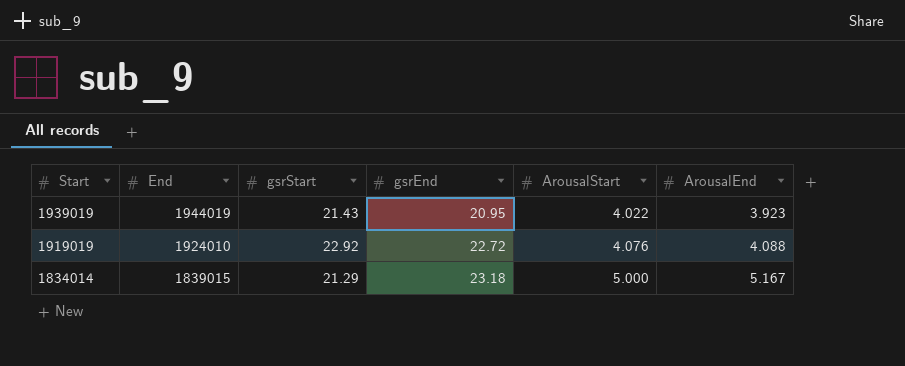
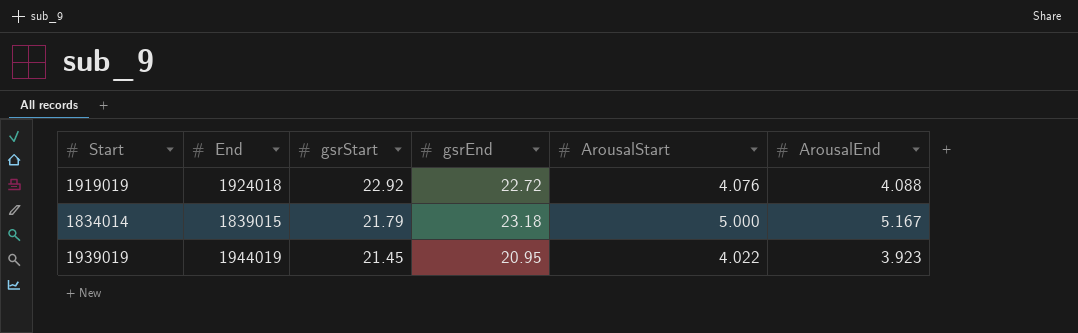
row order: Start descending -> gsrStart descending
1919019 | End: 1924010 -> 1924018
1834014 | gsrStart: 21.29 -> 21.79
1939019 | gsrStart: 21.43 -> 21.45

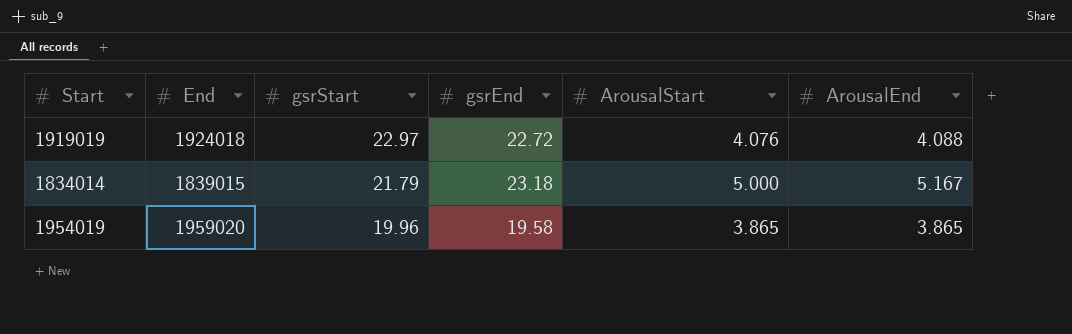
row 1939019: 1944019 | 21.45 | 20.95 | 4.022 | 3.923 -> none
1919019 | gsrStart: 22.92 -> 22.97
row 1954019: none -> 1959020 | 19.96 | 19.58 | 3.865 | 3.865

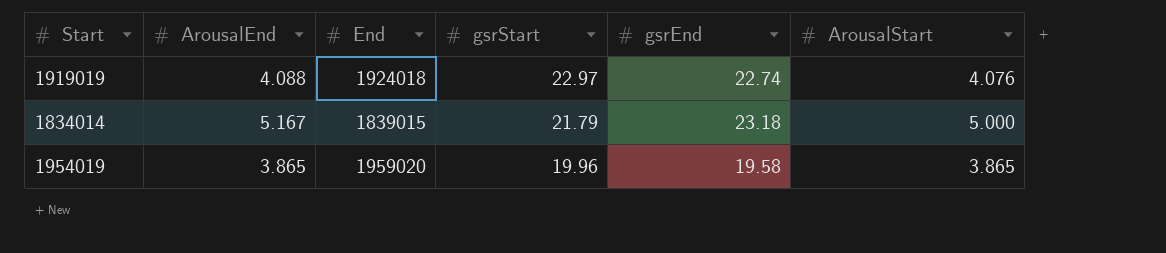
column ArousalEnd | position: 6 -> 2
1919019 | gsrEnd: 22.72 -> 22.74

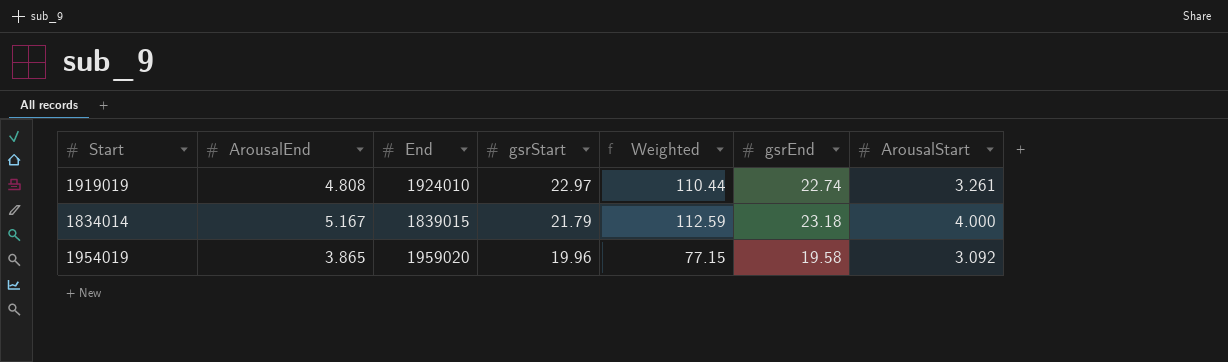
column Weighted | formula: none -> [ArousalEnd] * [gsrStart]
1919019 | ArousalEnd: 4.088 -> 4.808
1919019 | End: 1924018 -> 1924010
1919019 | ArousalStart: 4.076 -> 3.261
1834014 | ArousalStart: 5.000 -> 4.000
1954019 | ArousalStart: 3.865 -> 3.092

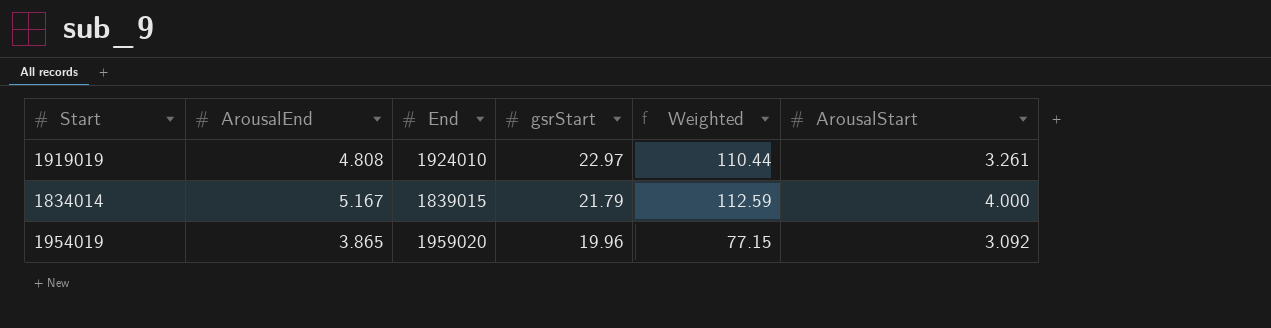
column gsrEnd | position: 6 -> none

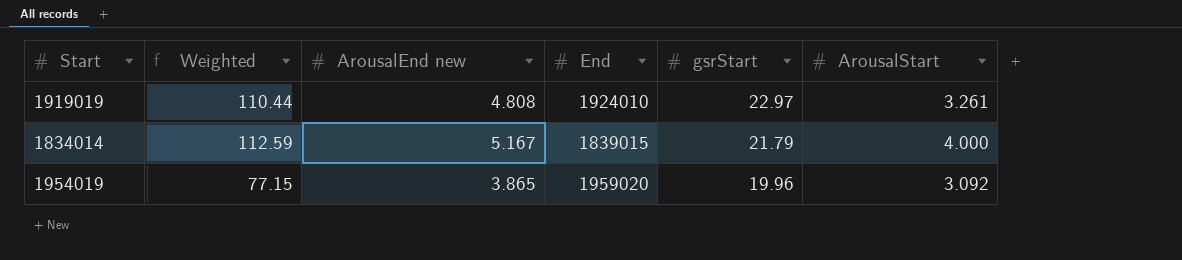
column Weighted | position: 5 -> 2
column name: ArousalEnd -> ArousalEnd new

